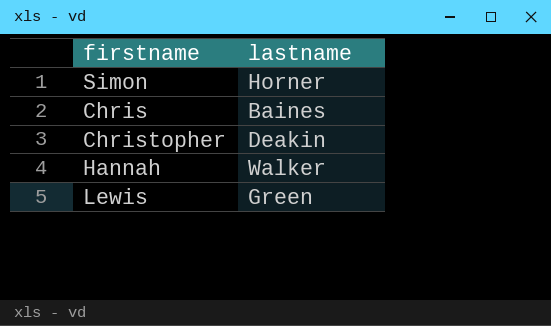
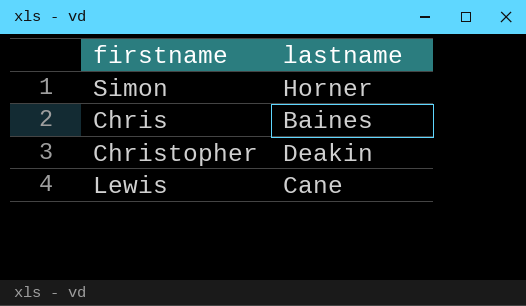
row Hannah: Walker -> none
Lewis | lastname: Green -> Cane

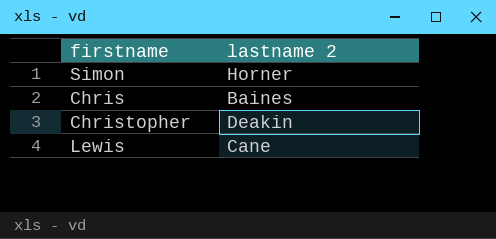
column name: lastname -> lastname 2

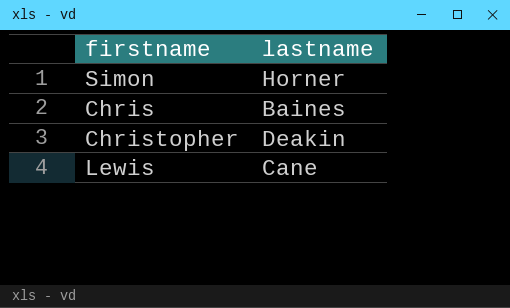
column name: lastname 2 -> lastname

